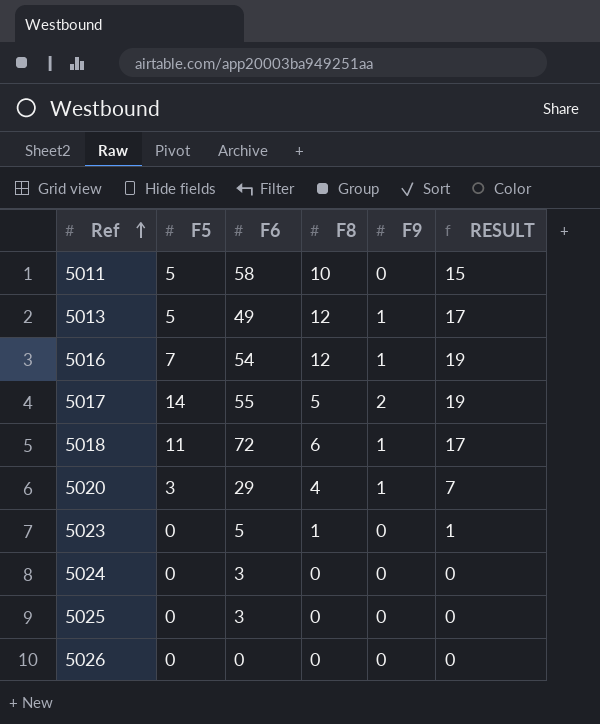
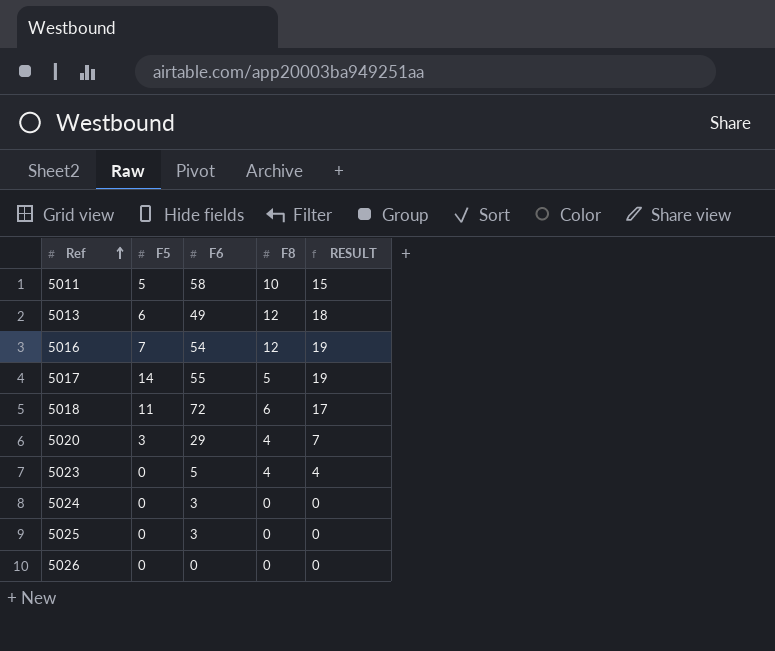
column F9 | position: 5 -> none
5013 | F5: 5 -> 6
5013 | RESULT: 17 -> 18
5023 | F8: 1 -> 4
5023 | RESULT: 1 -> 4

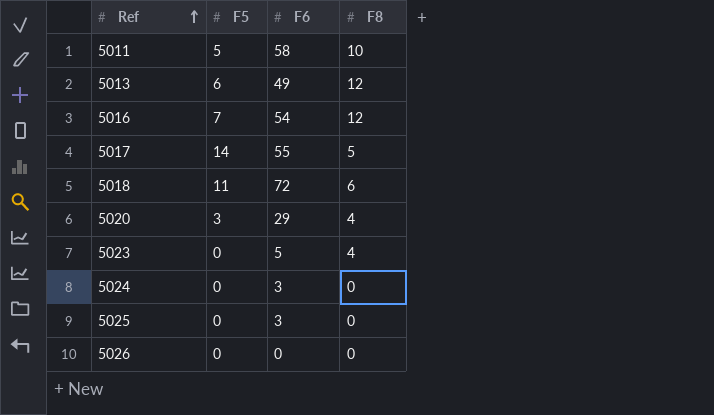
column RESULT | formula: [F5] + [F8] -> none

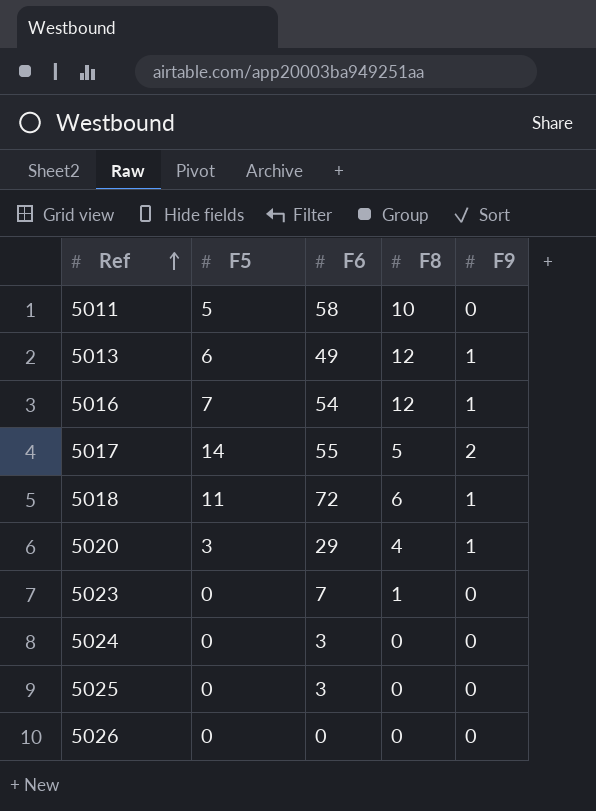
column F9 | position: none -> 5
5023 | F6: 5 -> 7
5023 | F8: 4 -> 1

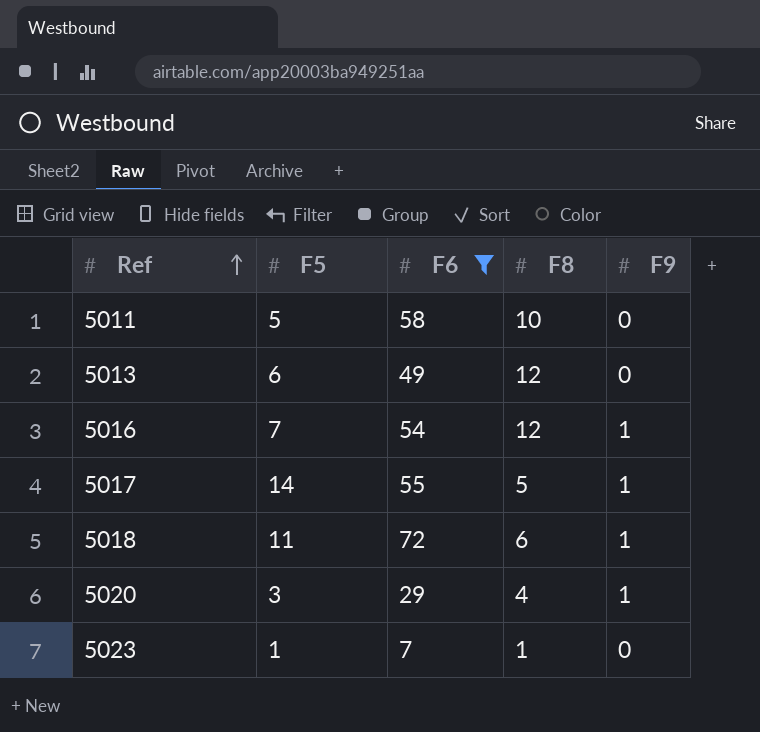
filter: none -> F6 >= 7
5013 | F9: 1 -> 0
5017 | F9: 2 -> 1
5023 | F5: 0 -> 1

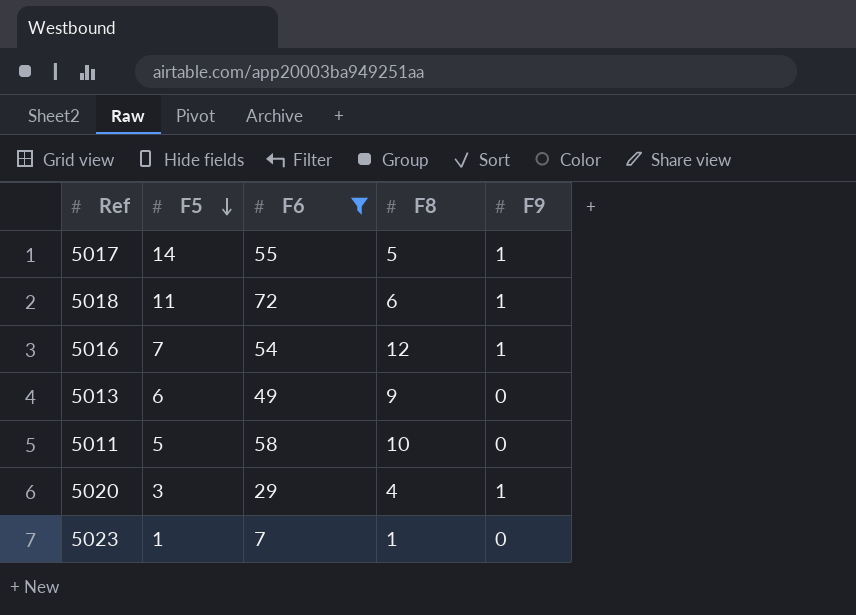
row order: Ref ascending -> F5 descending
5013 | F8: 12 -> 9

